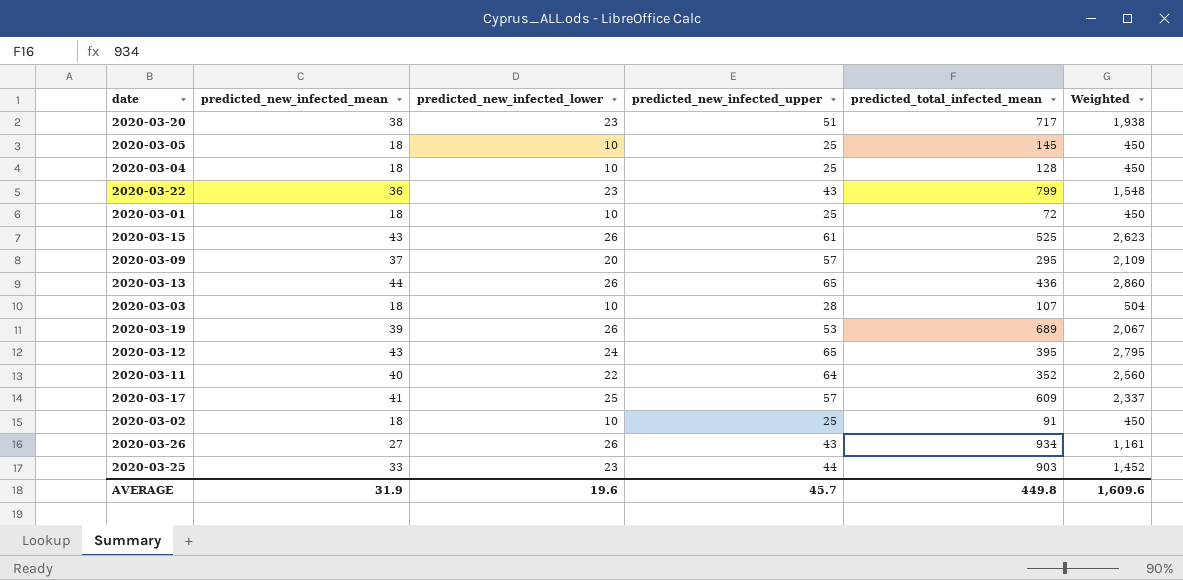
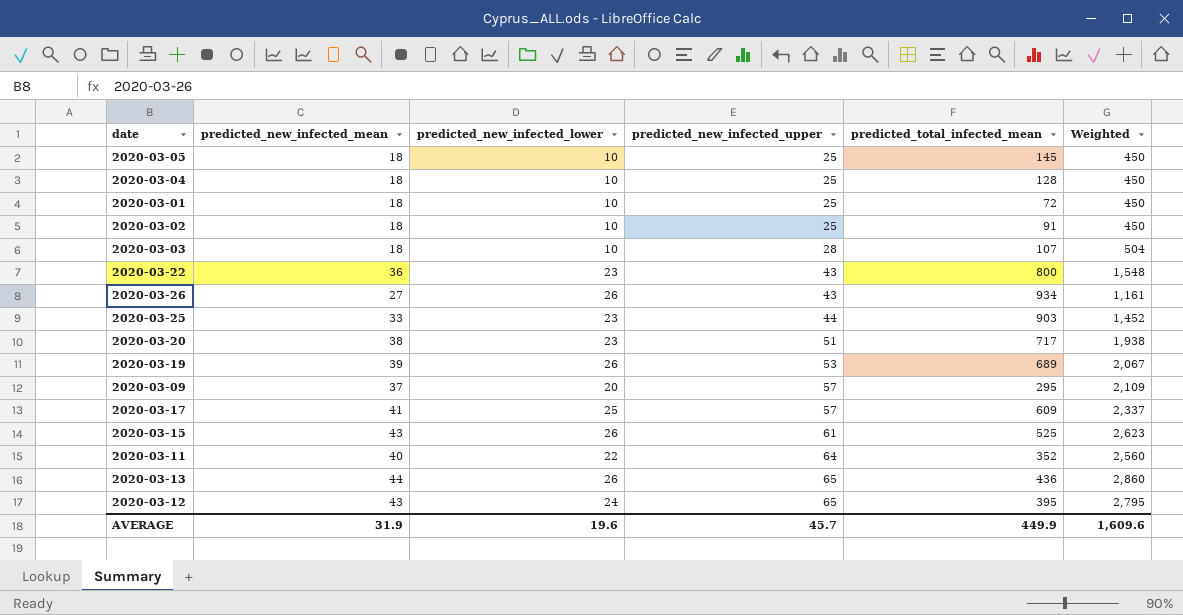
row order: none -> predicted_new_infected_upper ascending
2020-03-22 | predicted_total_infected_mean: 799 -> 800
AVERAGE | predicted_total_infected_mean: 449.8 -> 449.9

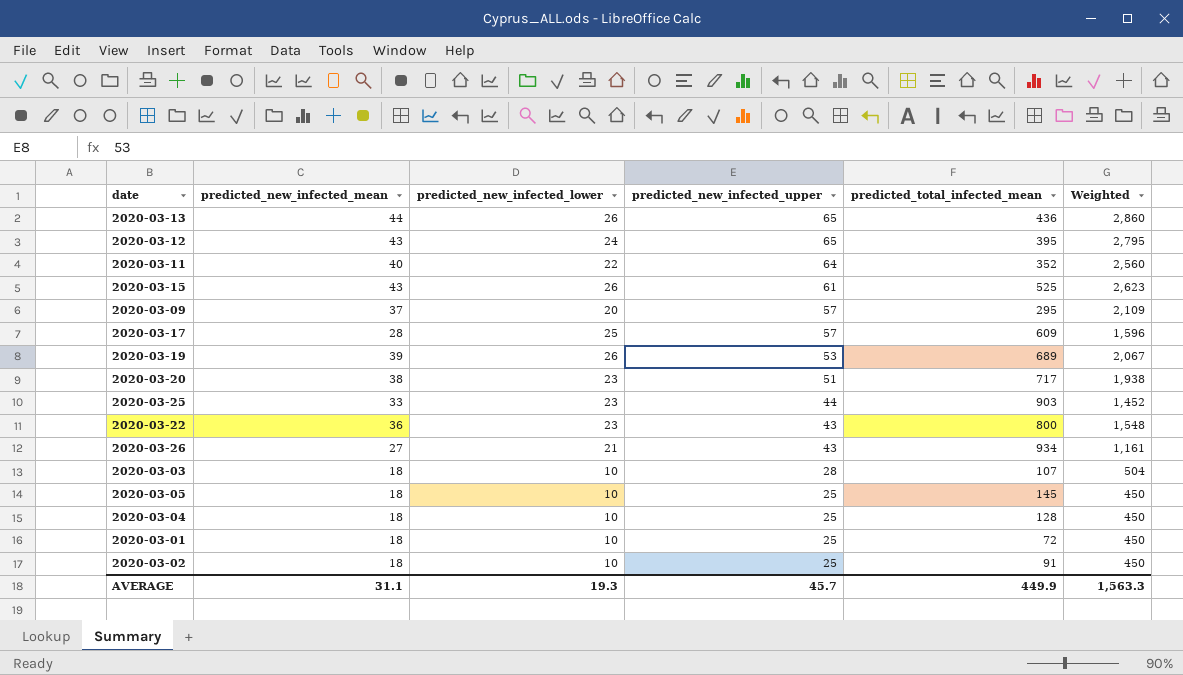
row order: predicted_new_infected_upper ascending -> predicted_new_infected_upper descending
2020-03-17 | predicted_new_infected_mean: 41 -> 28
2020-03-17 | Weighted: 2,337 -> 1,596
2020-03-26 | predicted_new_infected_lower: 26 -> 21
AVERAGE | predicted_new_infected_mean: 31.9 -> 31.1
AVERAGE | predicted_new_infected_lower: 19.6 -> 19.3
AVERAGE | Weighted: 1,609.6 -> 1,563.3

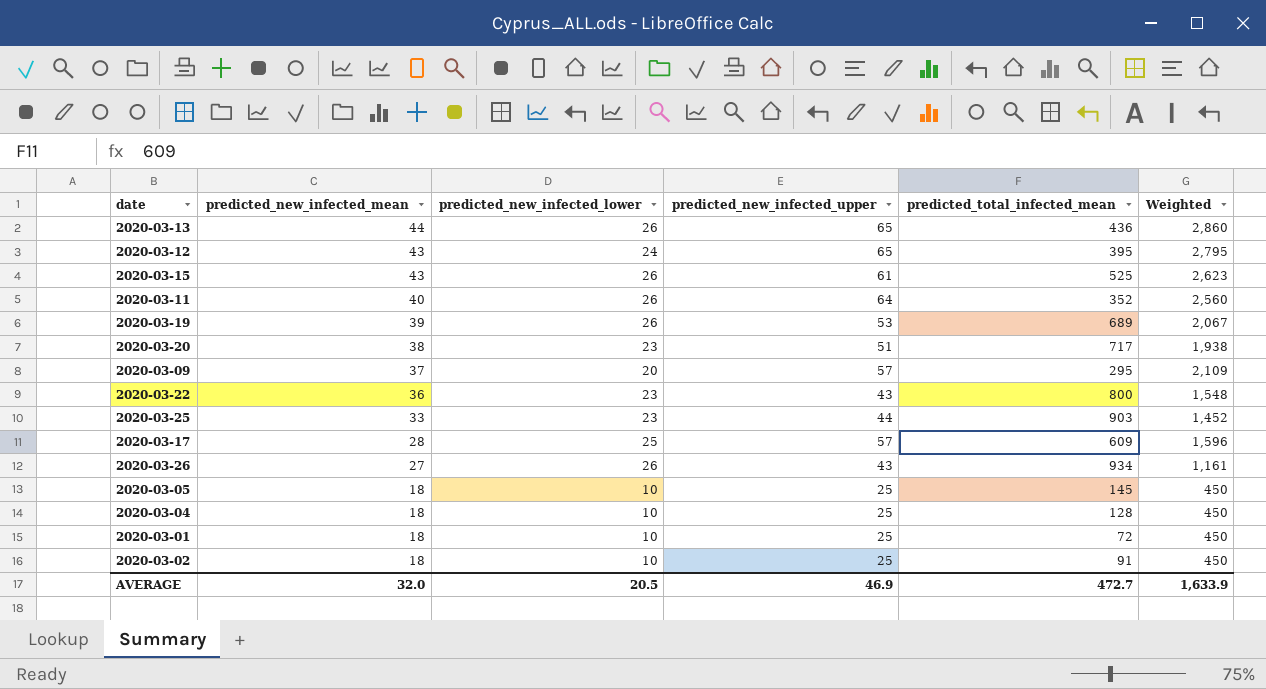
row order: predicted_new_infected_upper descending -> predicted_new_infected_mean descending
row 2020-03-03: 18 | 10 | 28 | 107 | 504 -> none
2020-03-11 | predicted_new_infected_lower: 22 -> 26
2020-03-26 | predicted_new_infected_lower: 21 -> 26
AVERAGE | predicted_new_infected_mean: 31.1 -> 32.0
AVERAGE | predicted_new_infected_lower: 19.3 -> 20.5
AVERAGE | predicted_new_infected_upper: 45.7 -> 46.9
AVERAGE | predicted_total_infected_mean: 449.9 -> 472.7
AVERAGE | Weighted: 1,563.3 -> 1,633.9

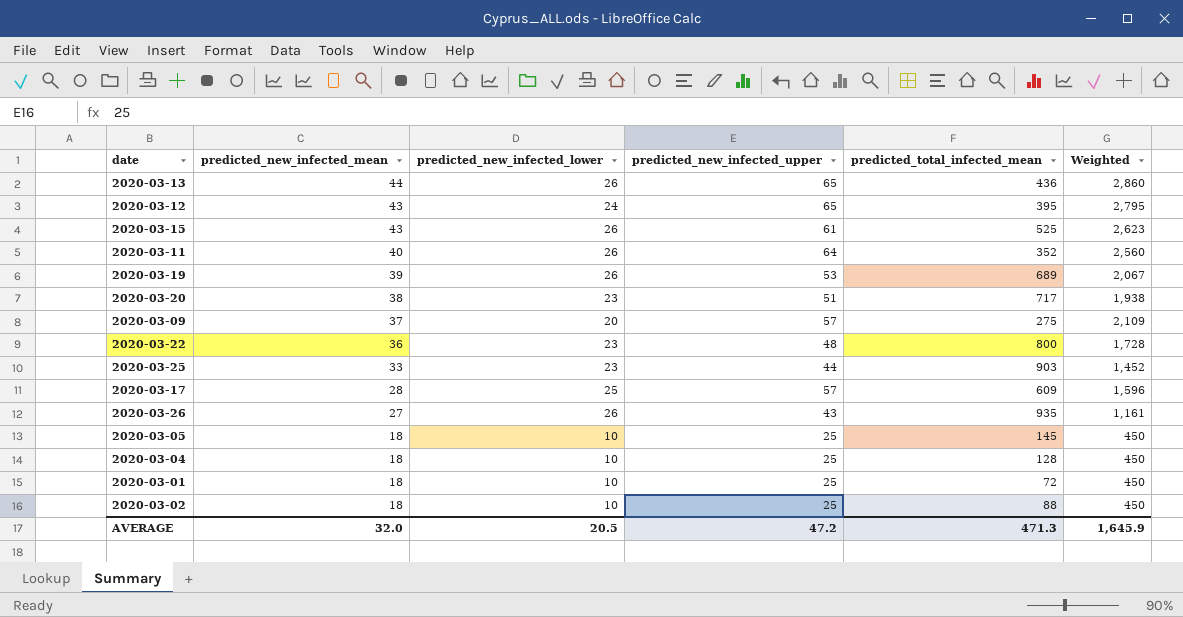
2020-03-09 | predicted_total_infected_mean: 295 -> 275
2020-03-22 | predicted_new_infected_upper: 43 -> 48
2020-03-22 | Weighted: 1,548 -> 1,728
2020-03-26 | predicted_total_infected_mean: 934 -> 935
2020-03-02 | predicted_total_infected_mean: 91 -> 88
AVERAGE | predicted_new_infected_upper: 46.9 -> 47.2
AVERAGE | predicted_total_infected_mean: 472.7 -> 471.3
AVERAGE | Weighted: 1,633.9 -> 1,645.9

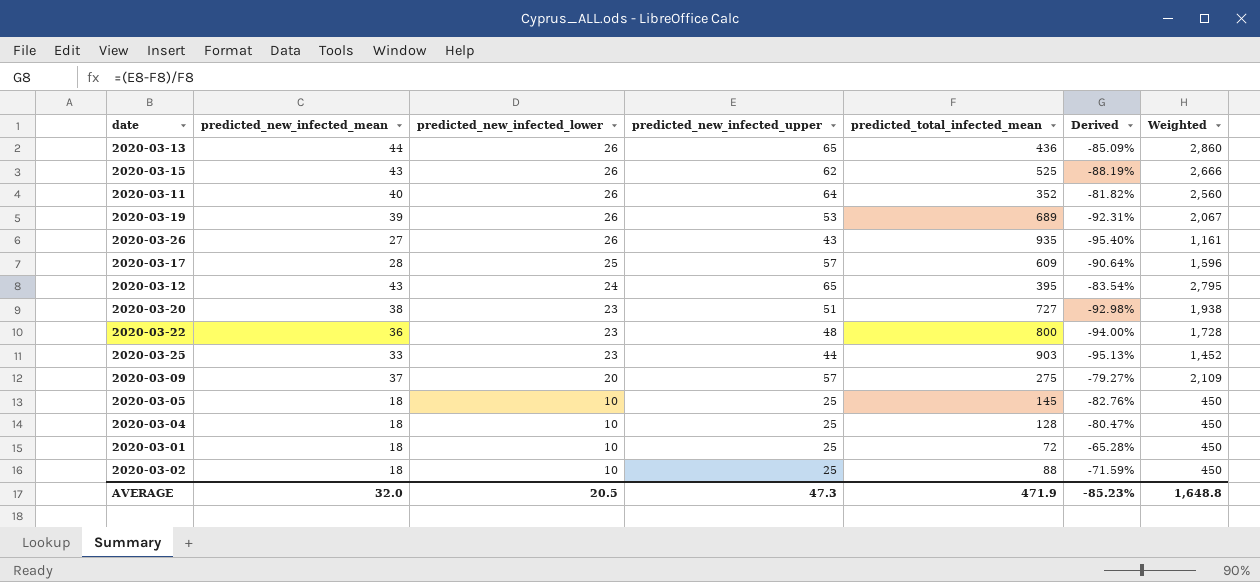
row order: predicted_new_infected_mean descending -> predicted_new_infected_lower descending
column Derived | formula: none -> ([predicted_new_infected_upper] - [predicted_total_infected_mean]) / [predicted_total_infected_mean]
2020-03-15 | predicted_new_infected_upper: 61 -> 62
2020-03-15 | Weighted: 2,623 -> 2,666
2020-03-20 | predicted_total_infected_mean: 717 -> 727
AVERAGE | predicted_new_infected_upper: 47.2 -> 47.3
AVERAGE | predicted_total_infected_mean: 471.3 -> 471.9
AVERAGE | Weighted: 1,645.9 -> 1,648.8

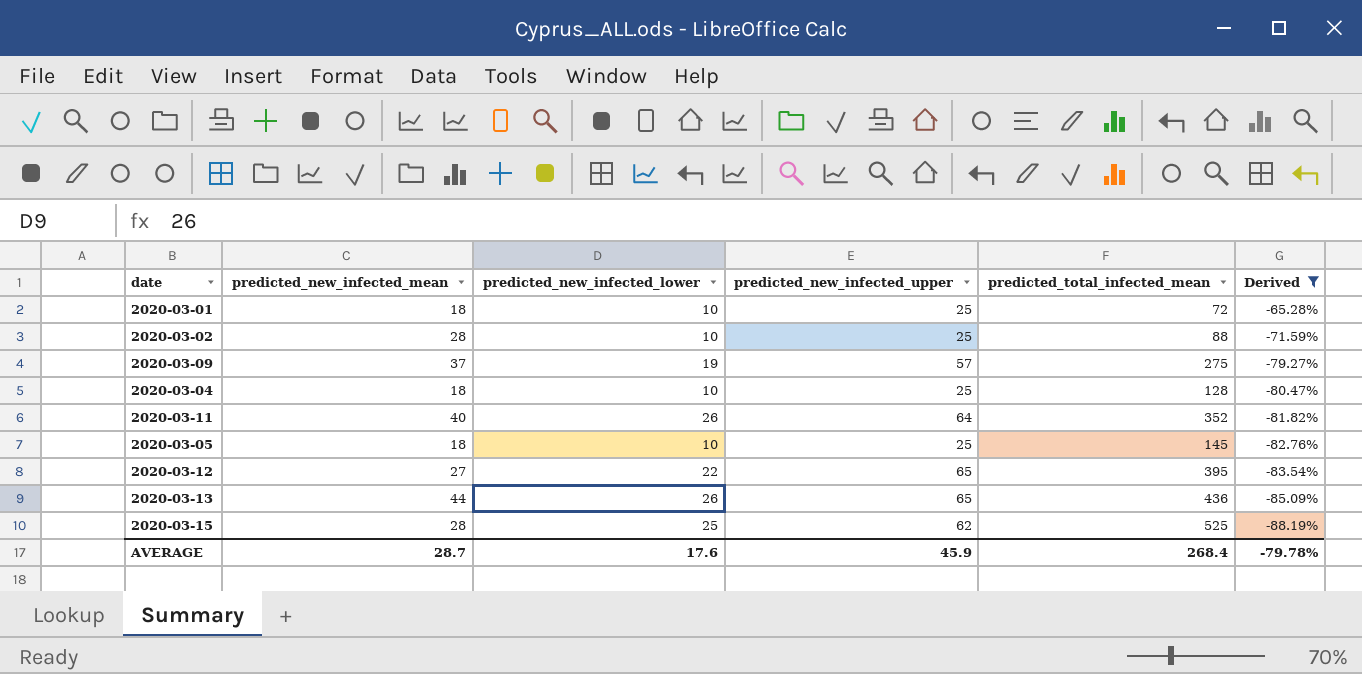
filter: none -> Derived >= -88.19%
row order: predicted_new_infected_lower descending -> Derived descending
column Weighted | formula: [predicted_new_infected_mean] * [predicted_new_infected_upper] -> none
2020-03-02 | predicted_new_infected_mean: 18 -> 28
2020-03-09 | predicted_new_infected_lower: 20 -> 19
2020-03-12 | predicted_new_infected_mean: 43 -> 27
2020-03-12 | predicted_new_infected_lower: 24 -> 22
2020-03-15 | predicted_new_infected_mean: 43 -> 28
2020-03-15 | predicted_new_infected_lower: 26 -> 25
AVERAGE | predicted_new_infected_mean: 32.0 -> 28.7
AVERAGE | predicted_new_infected_lower: 20.5 -> 17.6
AVERAGE | predicted_new_infected_upper: 47.3 -> 45.9
AVERAGE | predicted_total_infected_mean: 471.9 -> 268.4
AVERAGE | Derived: -85.23% -> -79.78%

